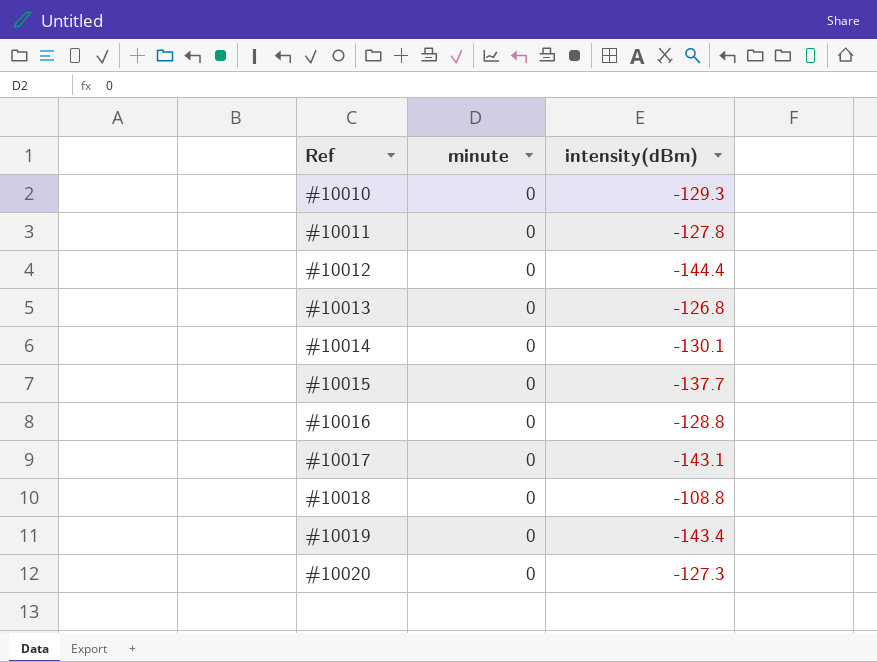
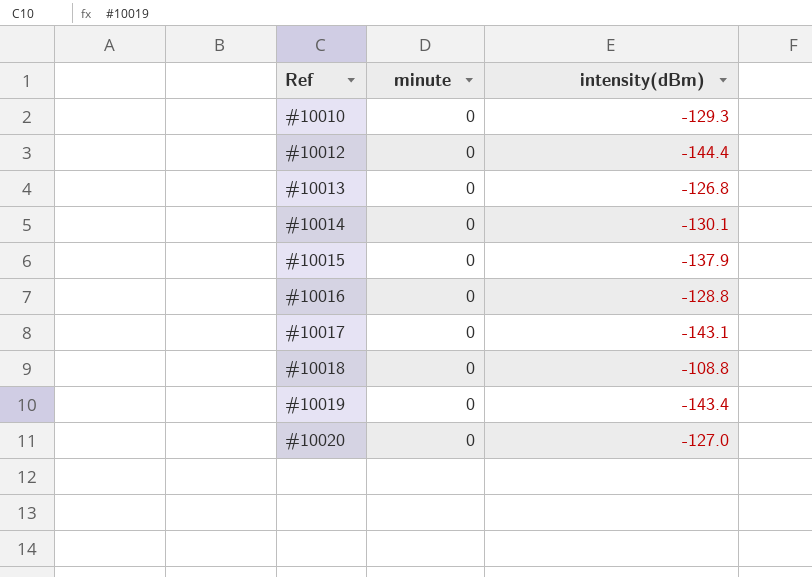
row #10011: 0 | -127.8 -> none
#10015 | intensity(dBm): -137.7 -> -137.9
#10020 | intensity(dBm): -127.3 -> -127.0

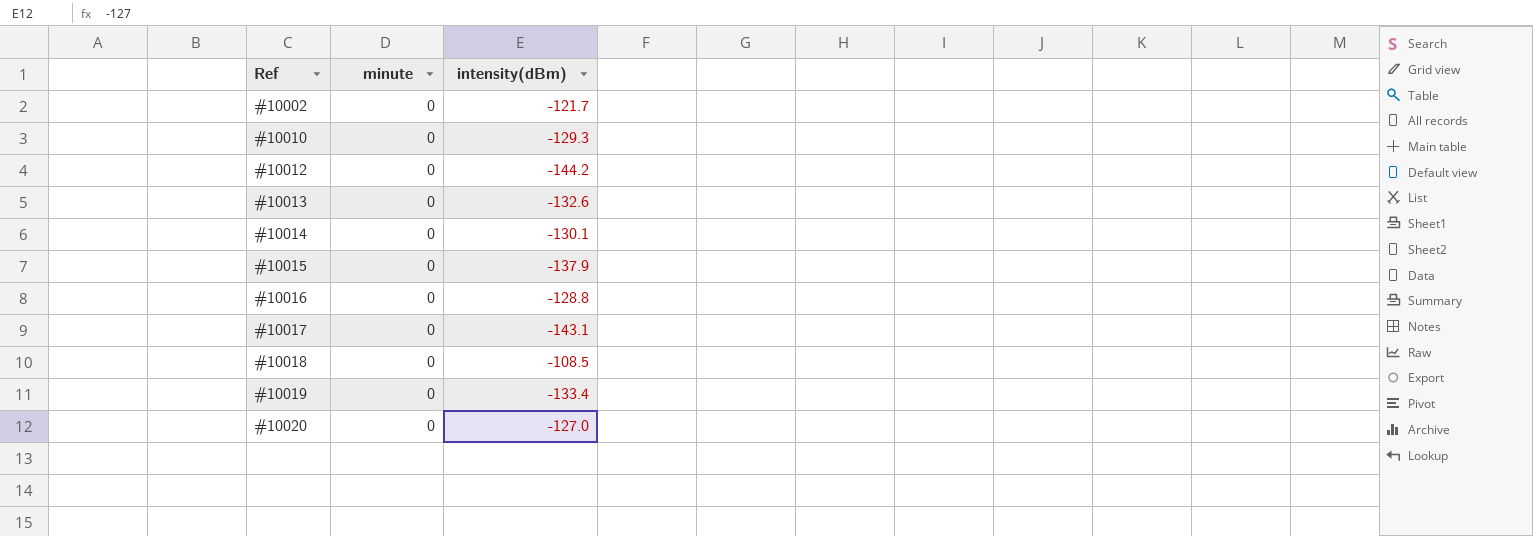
row #10002: none -> 0 | -121.7
#10012 | intensity(dBm): -144.4 -> -144.2
#10013 | intensity(dBm): -126.8 -> -132.6
#10018 | intensity(dBm): -108.8 -> -108.5
#10019 | intensity(dBm): -143.4 -> -133.4

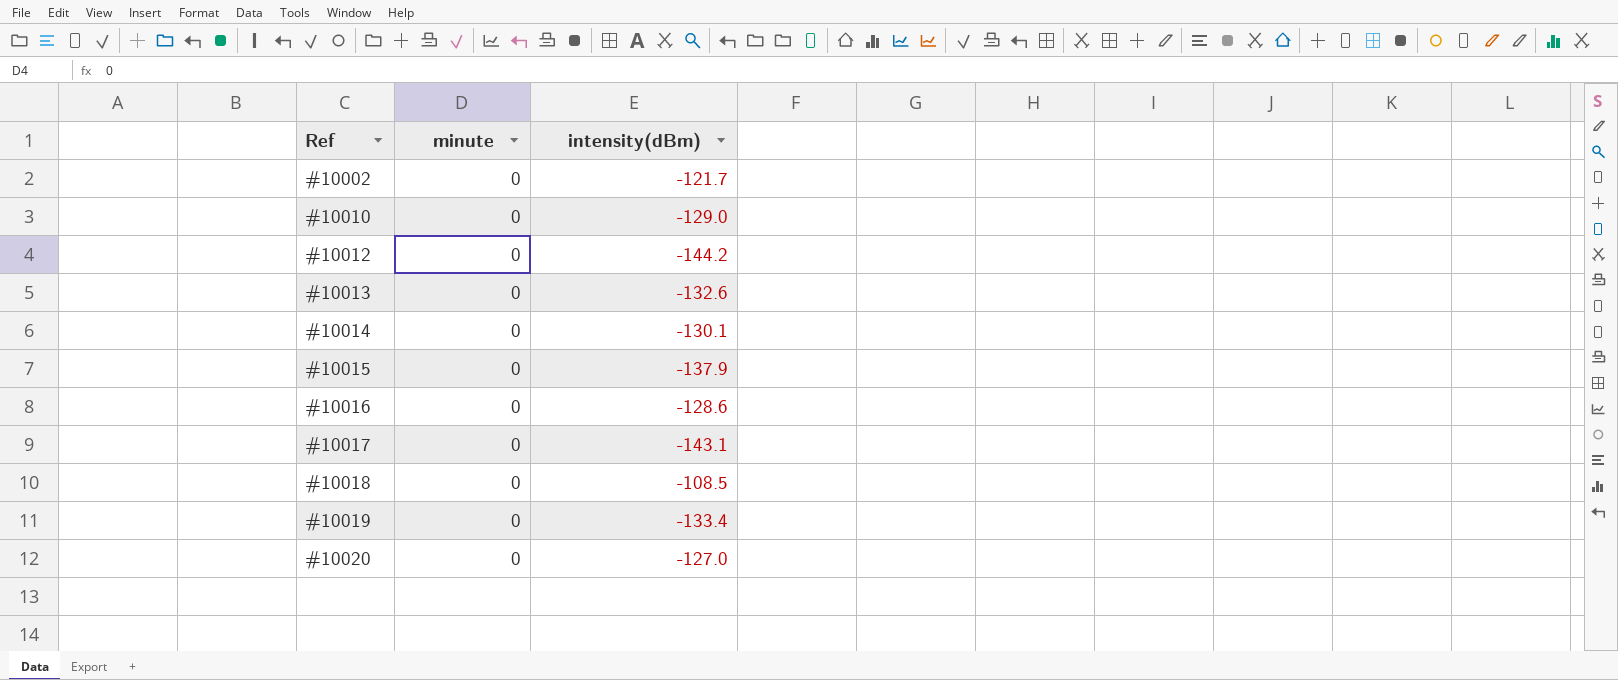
#10010 | intensity(dBm): -129.3 -> -129.0
#10016 | intensity(dBm): -128.8 -> -128.6

